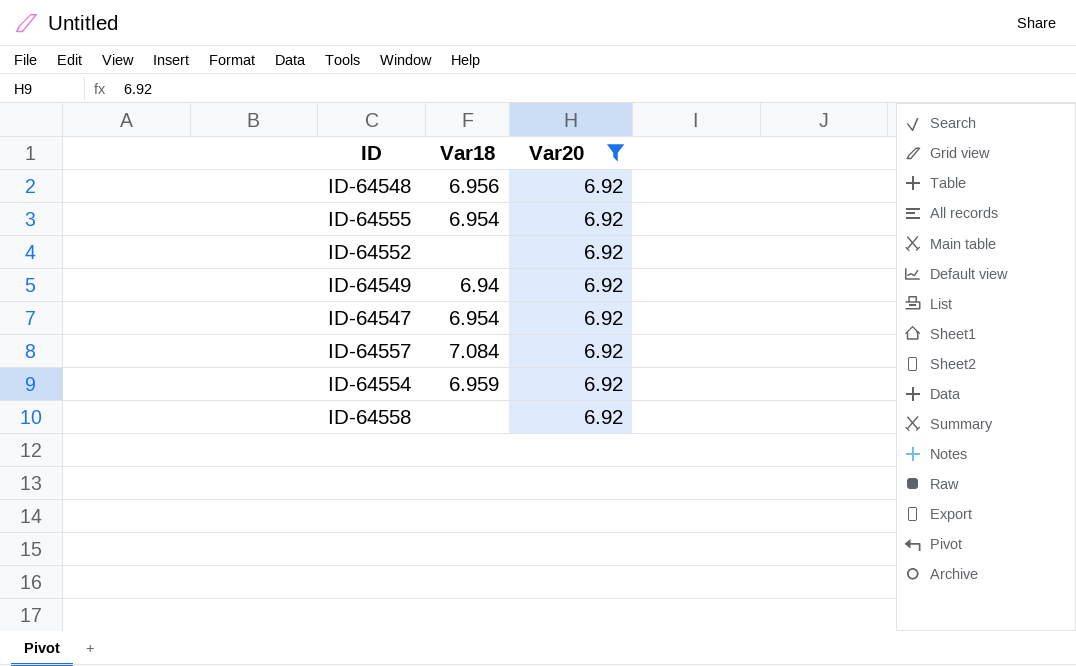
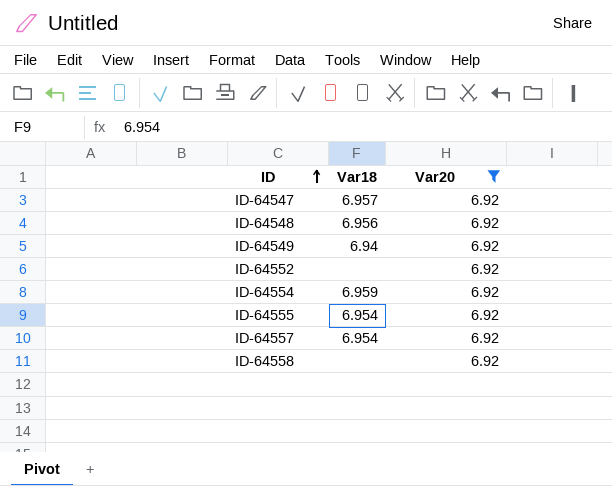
row order: none -> ID ascending
ID-64547 | Var18: 6.954 -> 6.957
ID-64557 | Var18: 7.084 -> 6.954

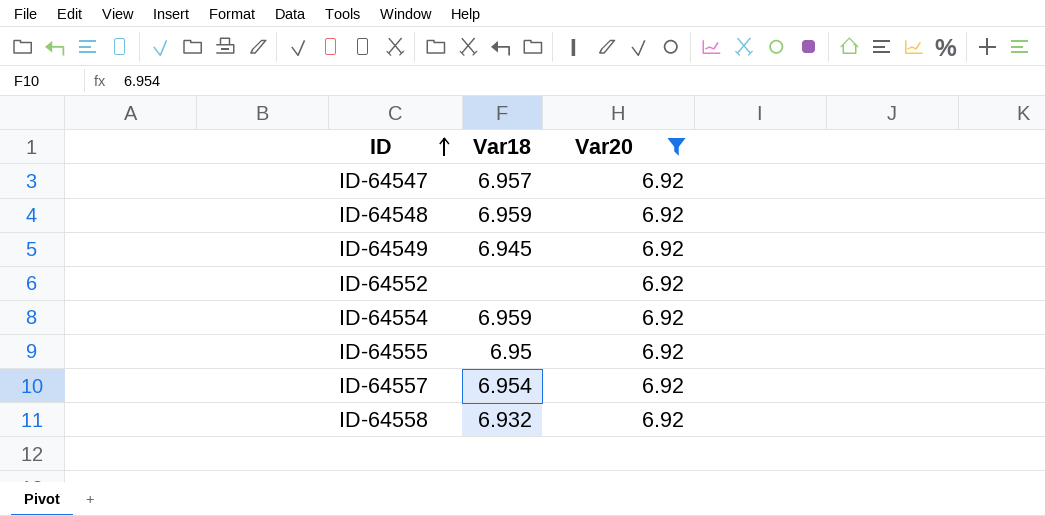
ID-64548 | Var18: 6.956 -> 6.959
ID-64549 | Var18: 6.94 -> 6.945
ID-64555 | Var18: 6.954 -> 6.95
ID-64558 | Var18: none -> 6.932

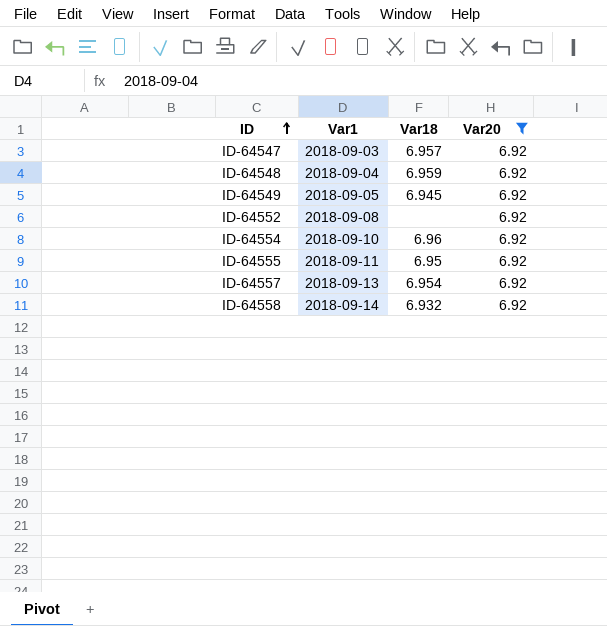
column Var1 | position: none -> 2
ID-64554 | Var18: 6.959 -> 6.96

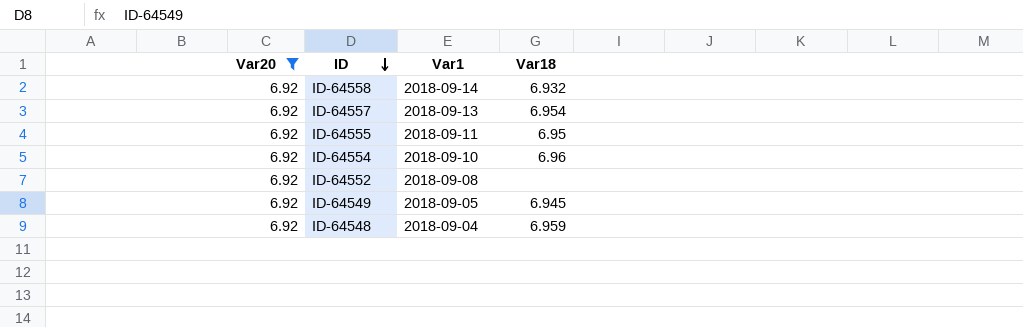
row order: ID ascending -> ID descending
column Var20 | position: 4 -> 1
row ID-64547: 2018-09-03 | 6.957 | 6.92 -> none

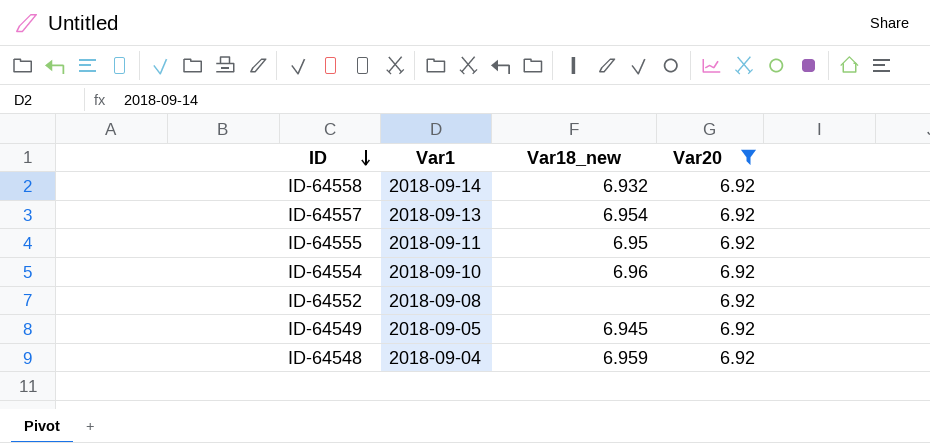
column name: Var18 -> Var18_new
column Var20 | position: 1 -> 4

